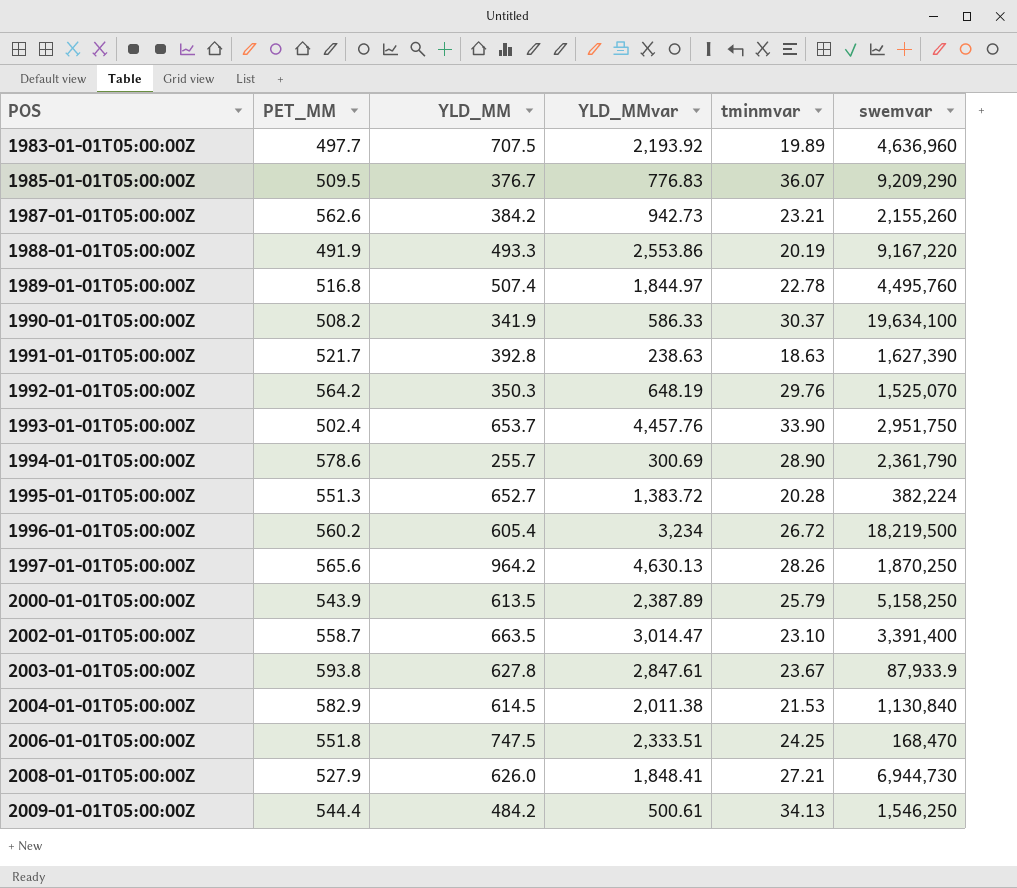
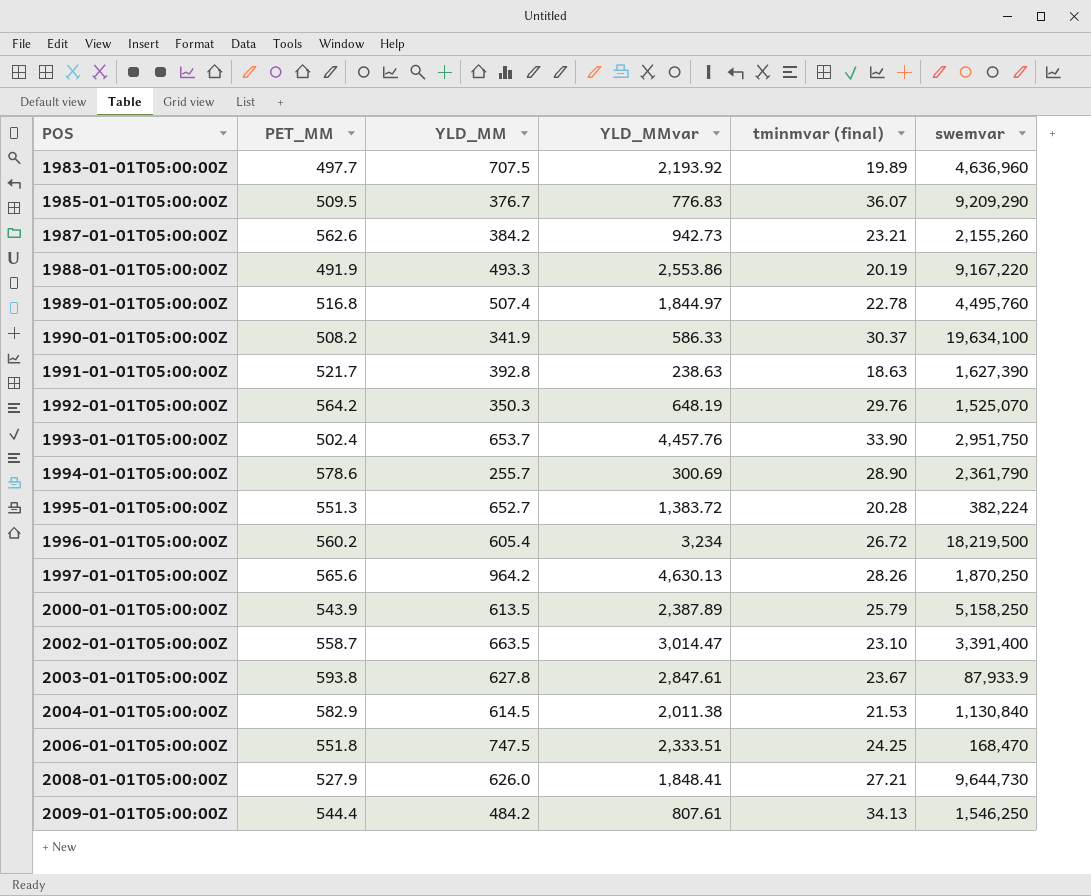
column name: tminmvar -> tminmvar (final)
2008-01-01T05:00:00Z | swemvar: 6,944,730 -> 9,644,730
2009-01-01T05:00:00Z | YLD_MMvar: 500.61 -> 807.61

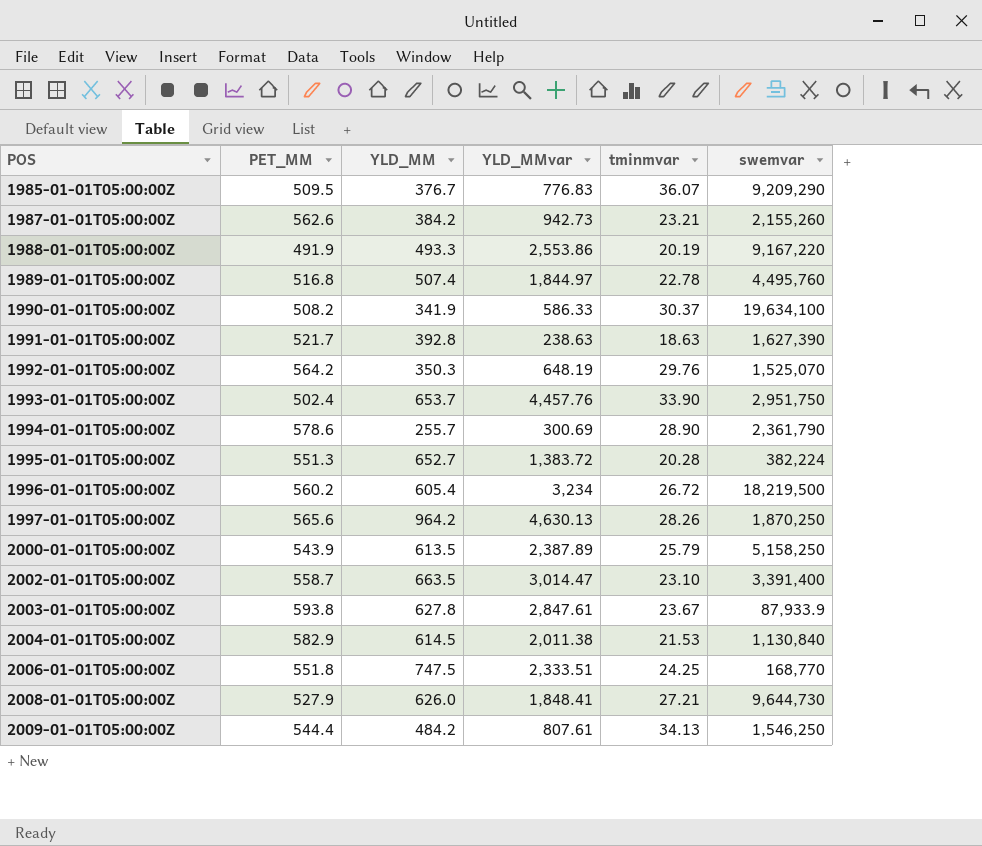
column name: tminmvar (final) -> tminmvar
row 1983-01-01T05:00:00Z: 497.7 | 707.5 | 2,193.92 | 19.89 | 4,636,960 -> none
2006-01-01T05:00:00Z | swemvar: 168,470 -> 168,770

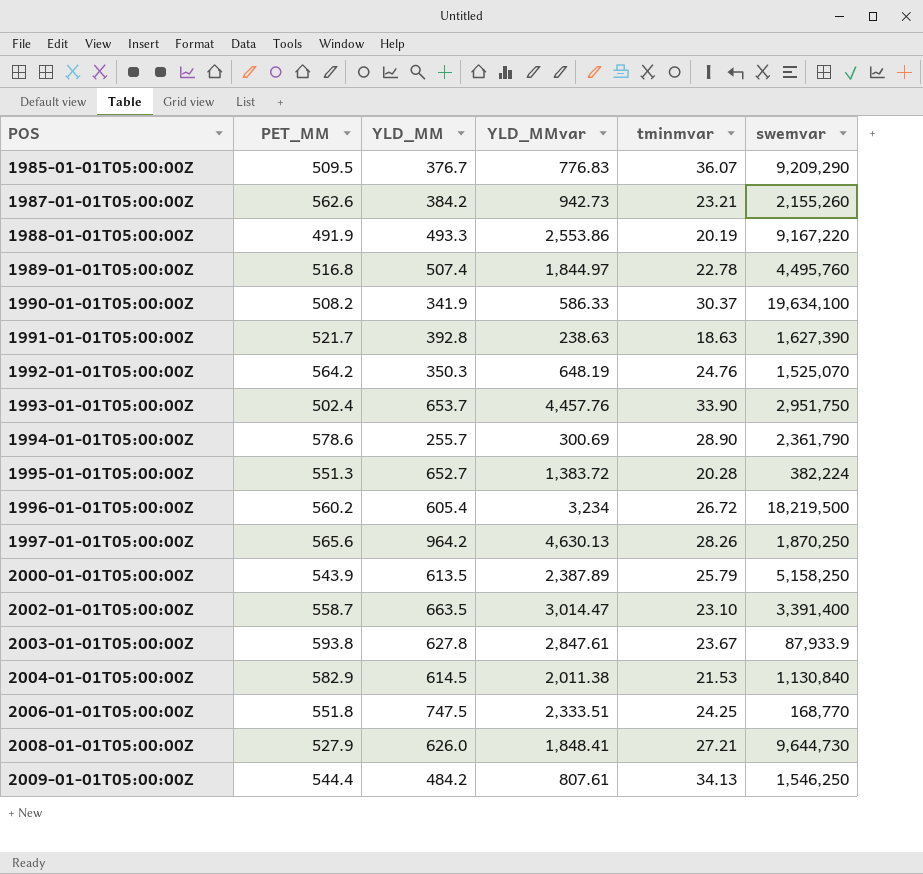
1992-01-01T05:00:00Z | tminmvar: 29.76 -> 24.76

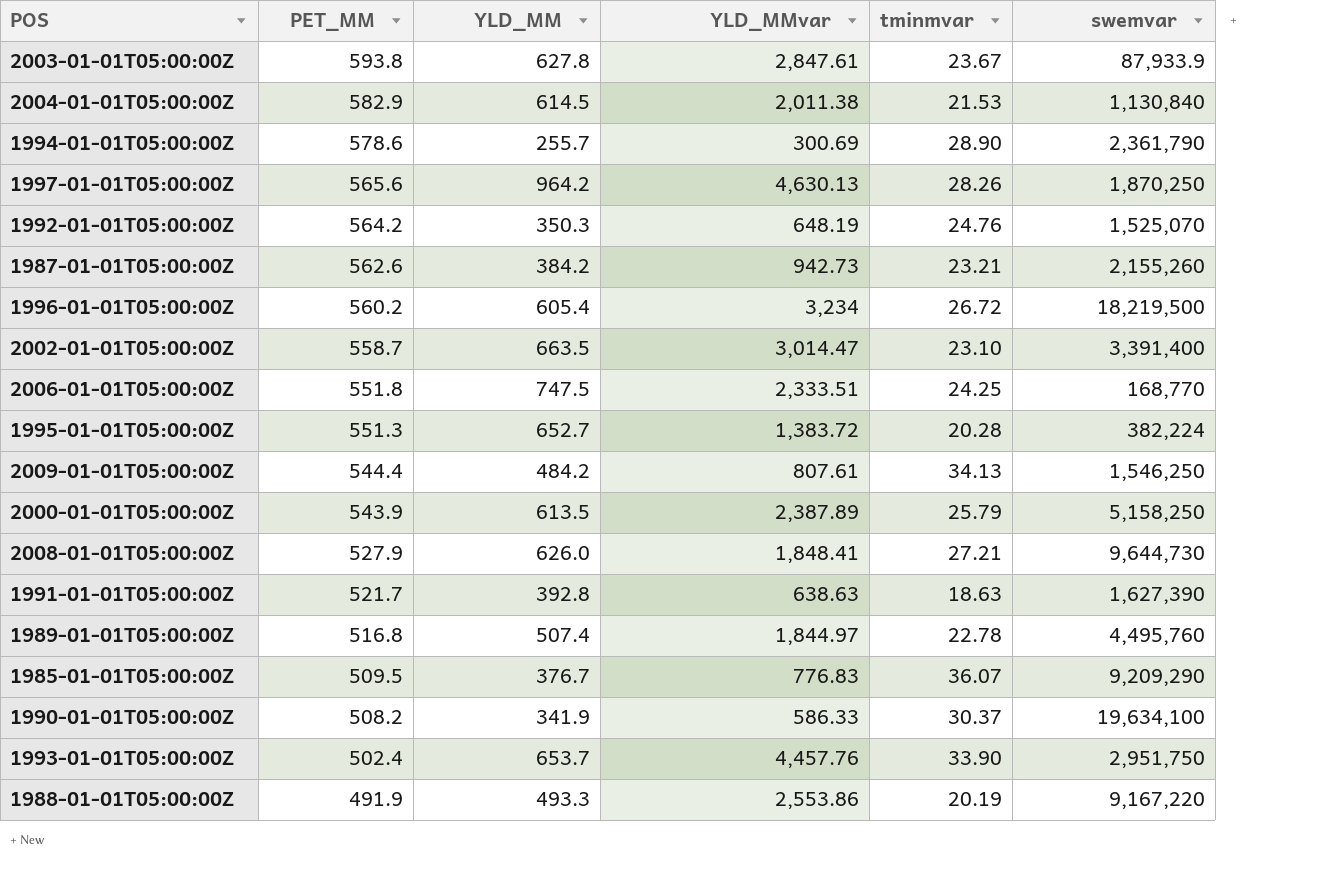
row order: POS ascending -> PET_MM descending
1991-01-01T05:00:00Z | YLD_MMvar: 238.63 -> 638.63

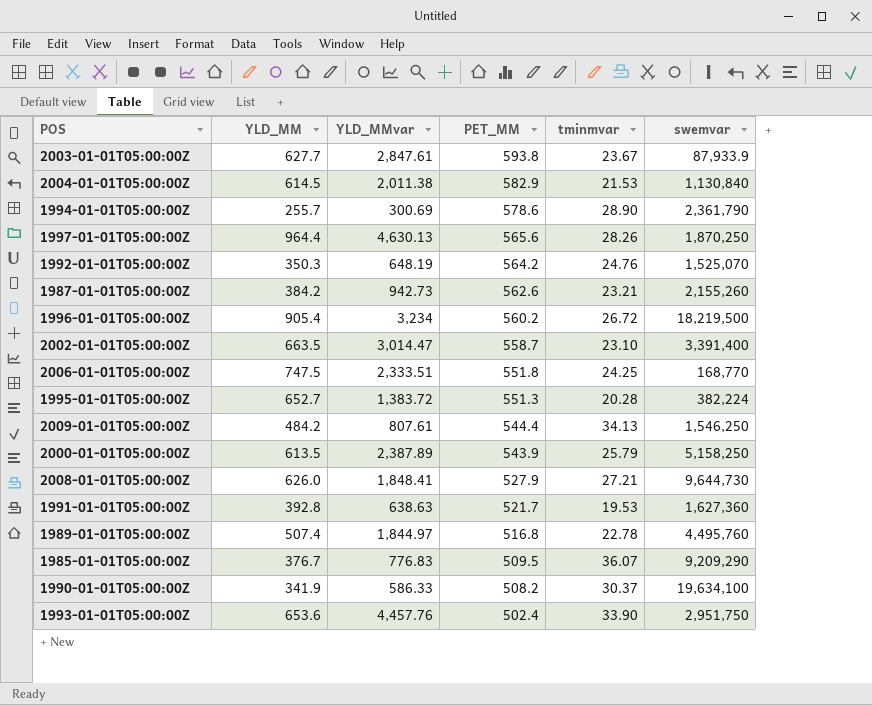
column PET_MM | position: 2 -> 4
row 1988-01-01T05:00:00Z: 491.9 | 493.3 | 2,553.86 | 20.19 | 9,167,220 -> none
2003-01-01T05:00:00Z | YLD_MM: 627.8 -> 627.7
1997-01-01T05:00:00Z | YLD_MM: 964.2 -> 964.4
1996-01-01T05:00:00Z | YLD_MM: 605.4 -> 905.4
1991-01-01T05:00:00Z | tminmvar: 18.63 -> 19.53
1991-01-01T05:00:00Z | swemvar: 1,627,390 -> 1,627,360
1993-01-01T05:00:00Z | YLD_MM: 653.7 -> 653.6

